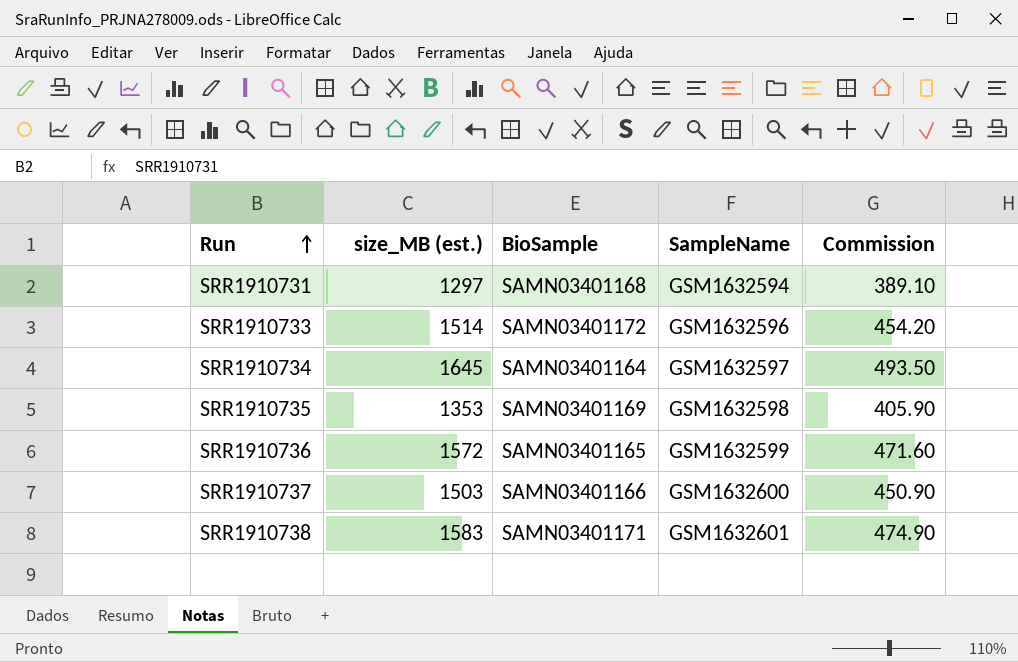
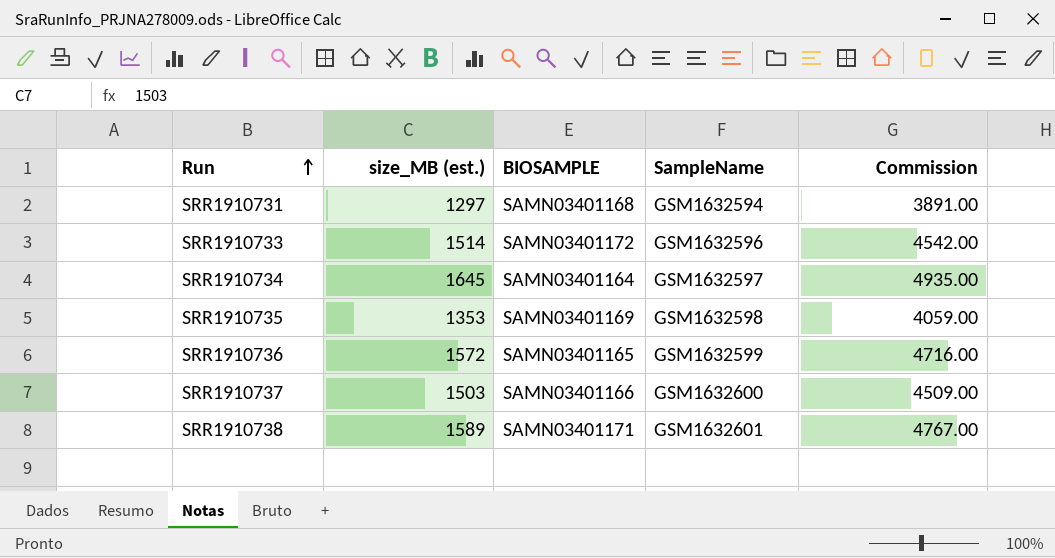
column name: BioSample -> BIOSAMPLE
column Commission | formula: [size_MB (est.)] * 0.3 -> [size_MB (est.)] * 3
SRR1910738 | size_MB (est.): 1583 -> 1589

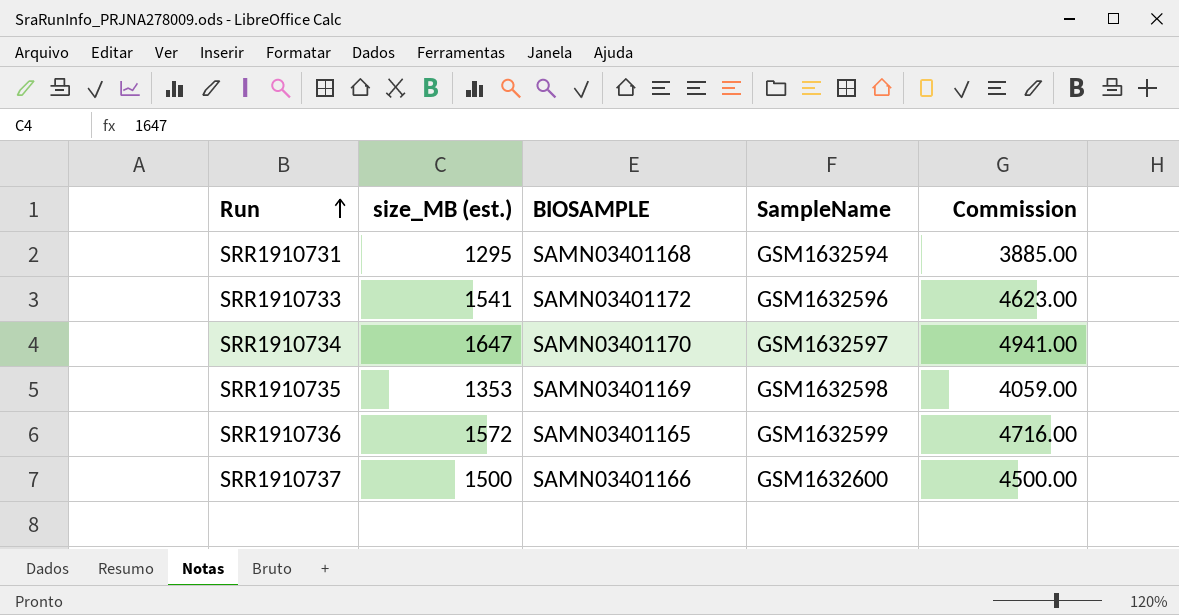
row SRR1910738: 1589 | SAMN03401171 | GSM1632601 | 4767.00 -> none
SRR1910731 | size_MB (est.): 1297 -> 1295
SRR1910731 | Commission: 3891.00 -> 3885.00
SRR1910733 | size_MB (est.): 1514 -> 1541
SRR1910733 | Commission: 4542.00 -> 4623.00
SRR1910734 | size_MB (est.): 1645 -> 1647
SRR1910734 | BIOSAMPLE: SAMN03401164 -> SAMN03401170
SRR1910734 | Commission: 4935.00 -> 4941.00
SRR1910737 | size_MB (est.): 1503 -> 1500
SRR1910737 | Commission: 4509.00 -> 4500.00

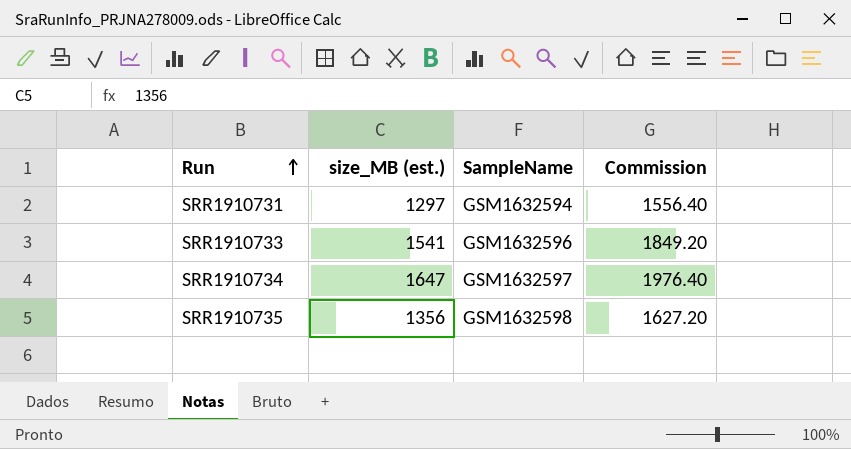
column BIOSAMPLE | position: 3 -> none
column Commission | formula: [size_MB (est.)] * 3 -> [size_MB (est.)] * 1.2
row SRR1910736: 1572 | SAMN03401165 | GSM1632599 | 4716.00 -> none
row SRR1910737: 1500 | SAMN03401166 | GSM1632600 | 4500.00 -> none
SRR1910731 | size_MB (est.): 1295 -> 1297
SRR1910735 | size_MB (est.): 1353 -> 1356

